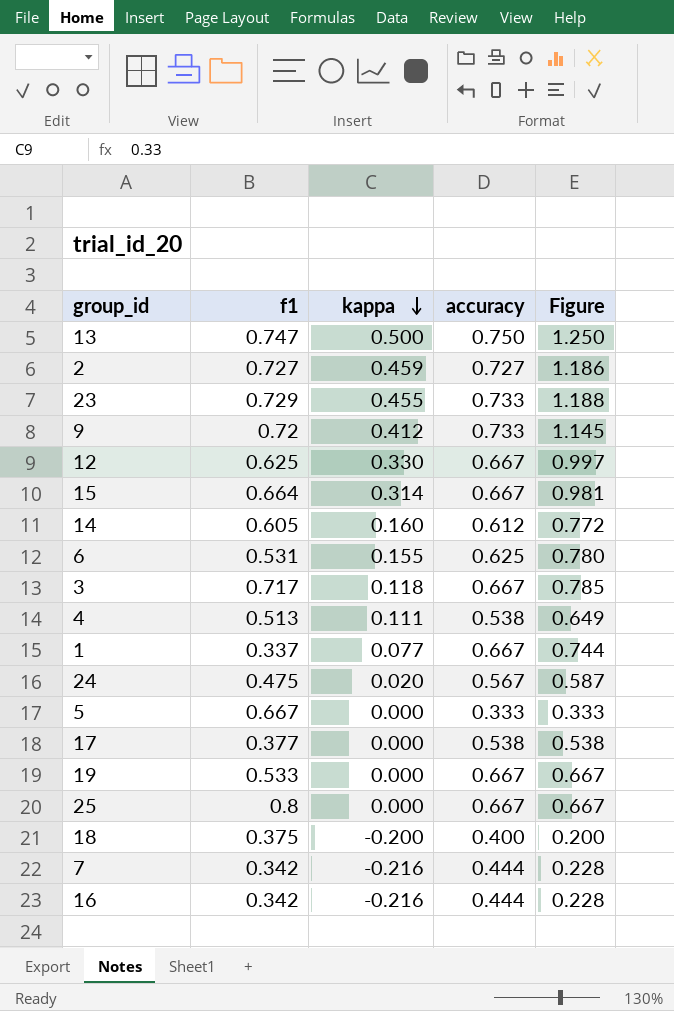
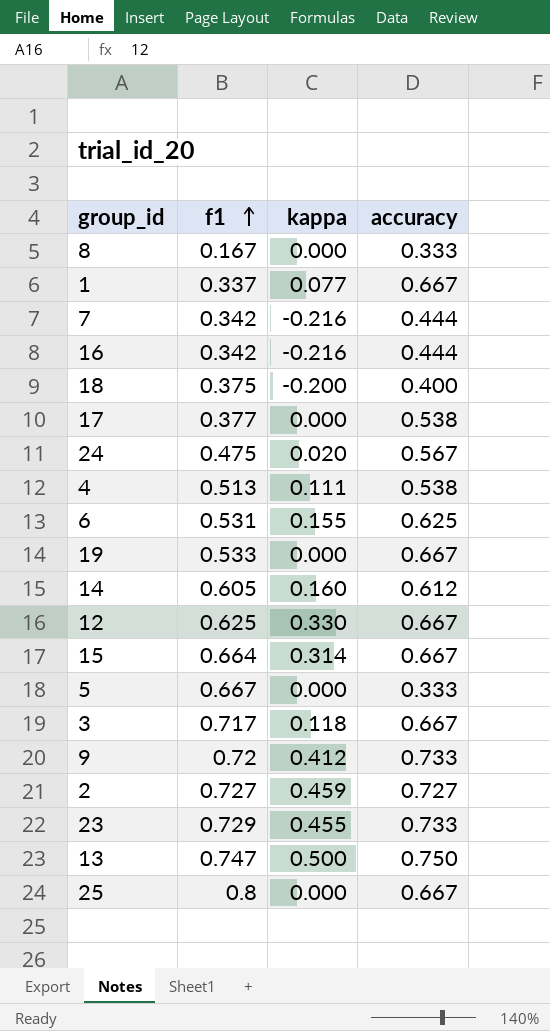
row order: kappa descending -> f1 ascending
column Figure | formula: [kappa] + [accuracy] -> none
row 8: none -> 0.167 | 0.000 | 0.333

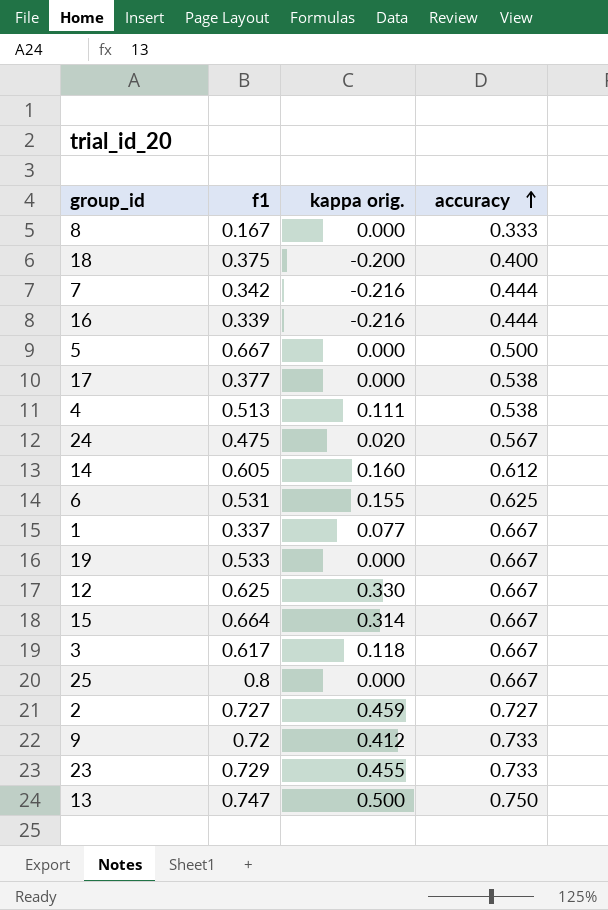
row order: f1 ascending -> accuracy ascending
column name: kappa -> kappa orig.
16 | f1: 0.342 -> 0.339
5 | accuracy: 0.333 -> 0.500
3 | f1: 0.717 -> 0.617

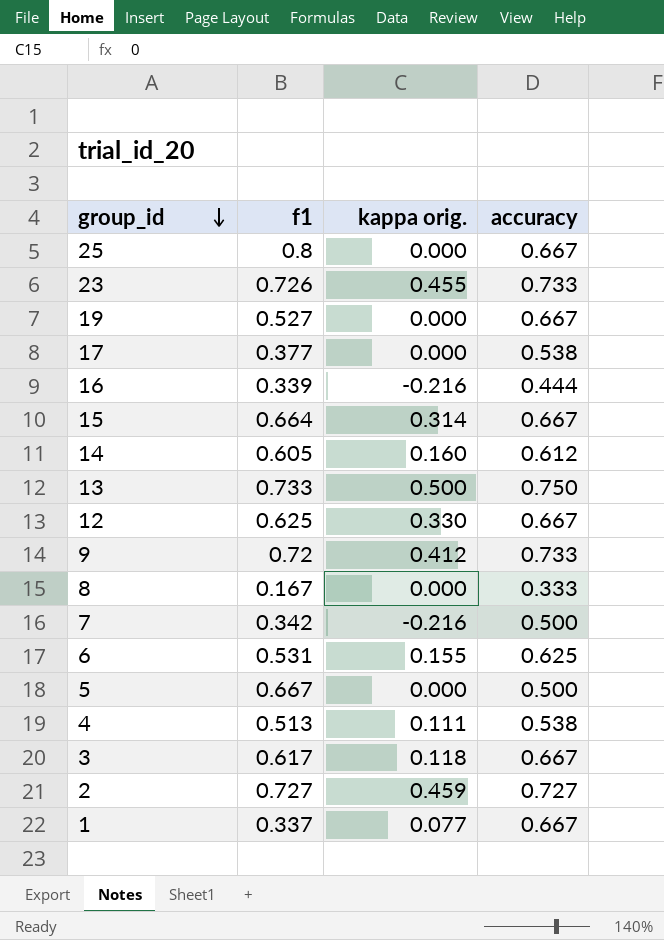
row order: accuracy ascending -> group_id descending
row 18: 0.375 | -0.200 | 0.400 -> none
row 24: 0.475 | 0.020 | 0.567 -> none
23 | f1: 0.729 -> 0.726
19 | f1: 0.533 -> 0.527
13 | f1: 0.747 -> 0.733
7 | accuracy: 0.444 -> 0.500

